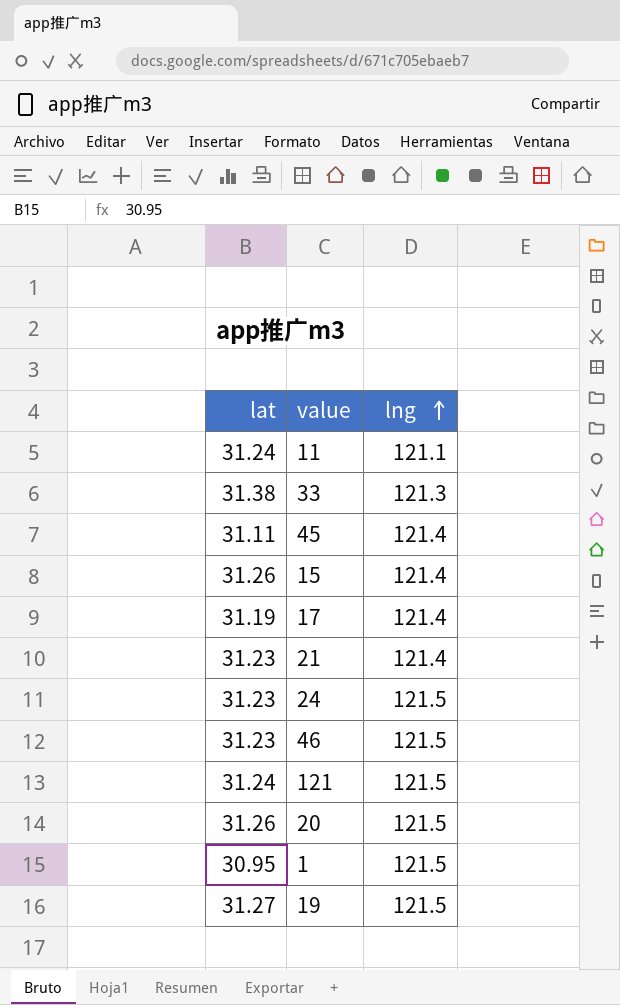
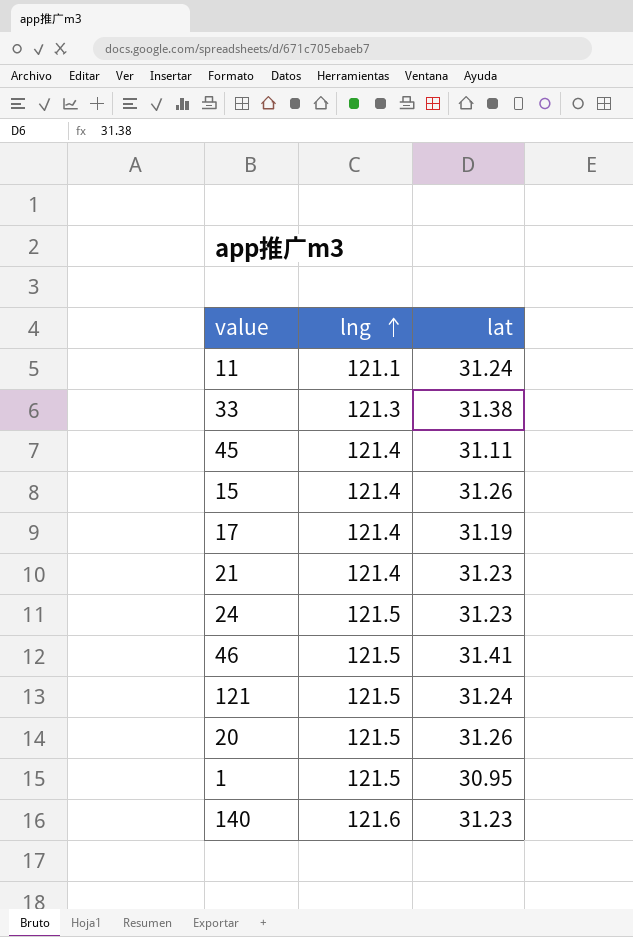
column lat | position: 1 -> 3
row 19: 31.27 | 121.5 -> none
46 | lat: 31.23 -> 31.41
row 140: none -> 121.6 | 31.23

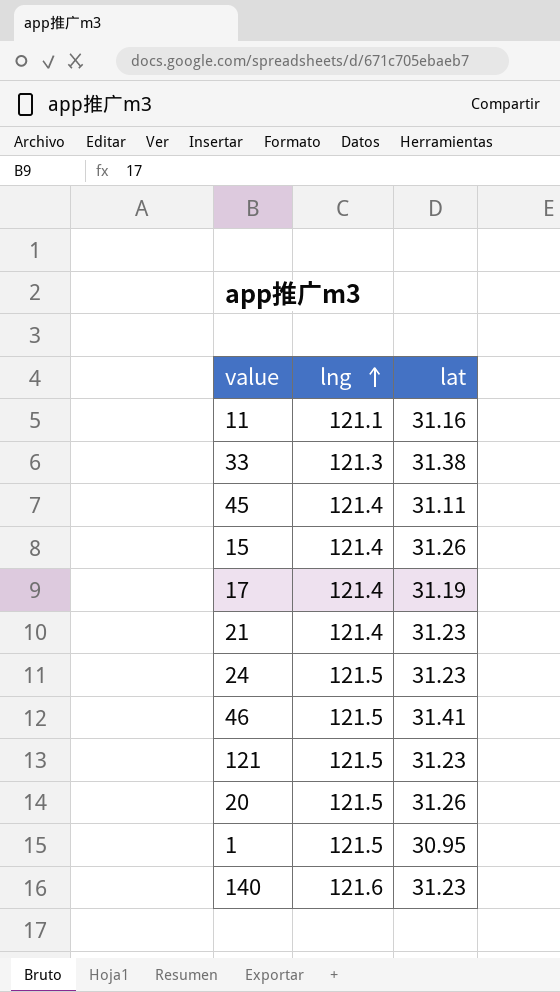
11 | lat: 31.24 -> 31.16
121 | lat: 31.24 -> 31.23

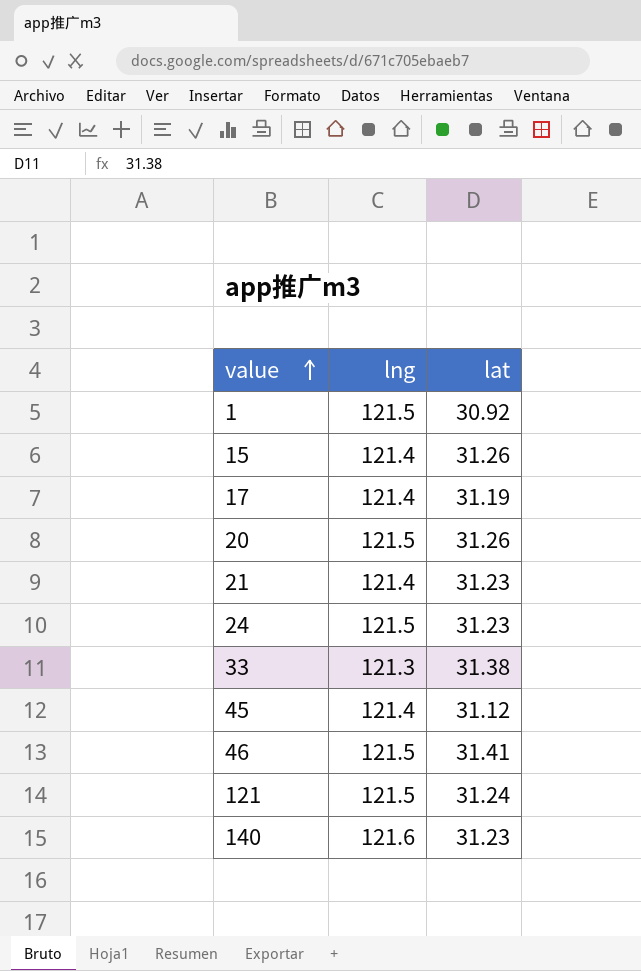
row order: lng ascending -> value ascending
row 11: 121.1 | 31.16 -> none
1 | lat: 30.95 -> 30.92
45 | lat: 31.11 -> 31.12
121 | lat: 31.23 -> 31.24

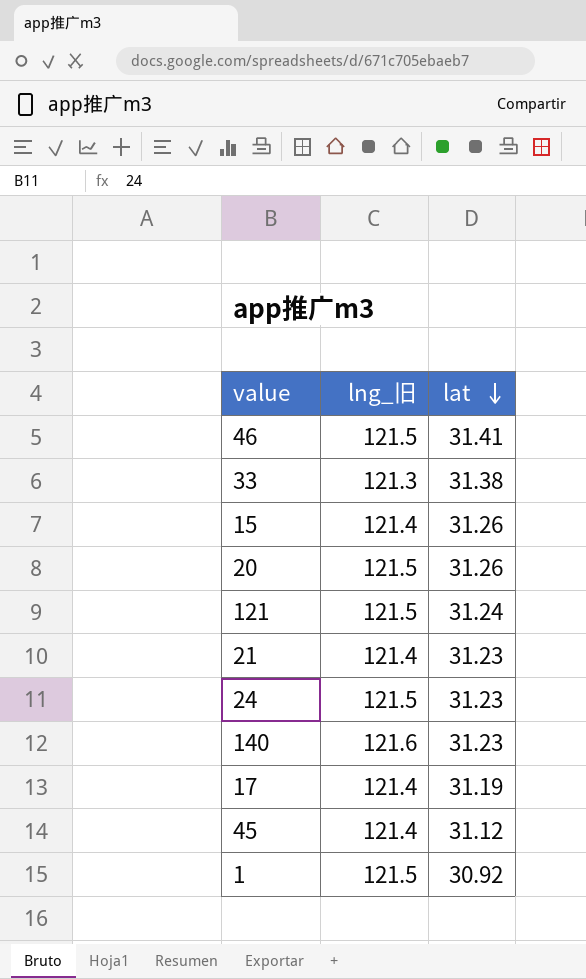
row order: value ascending -> lat descending
column name: lng -> lng_旧

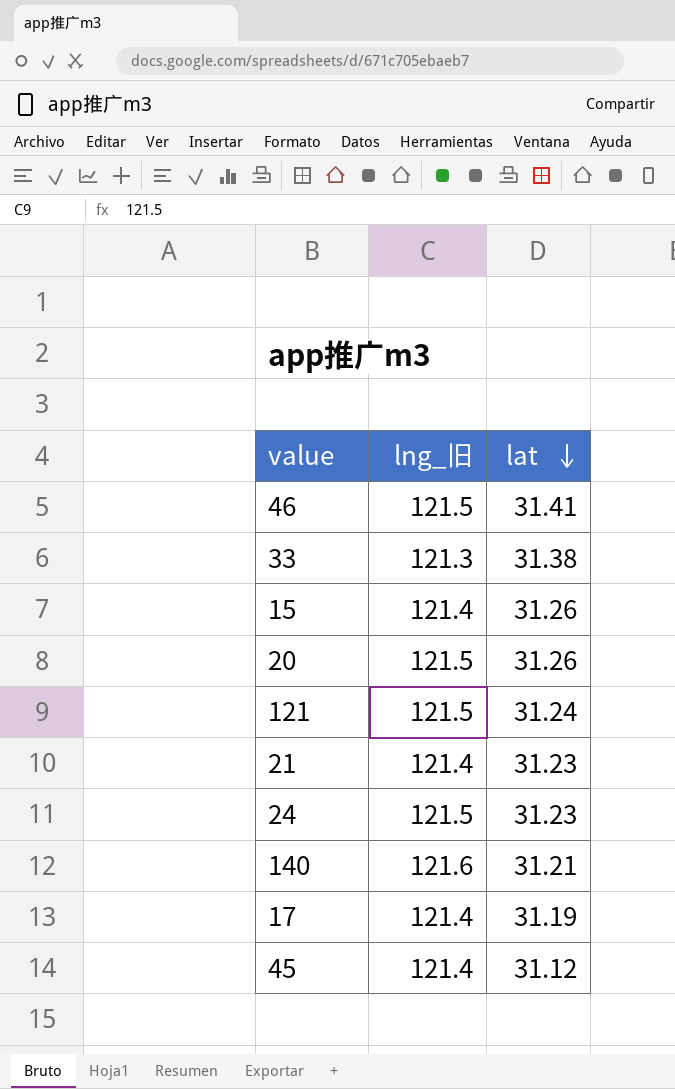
row 1: 121.5 | 30.92 -> none
140 | lat: 31.23 -> 31.21

